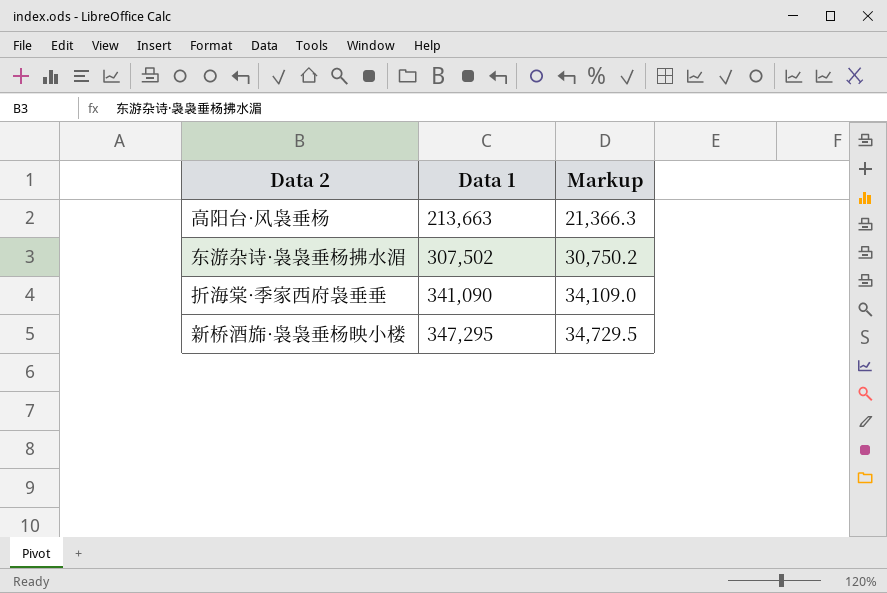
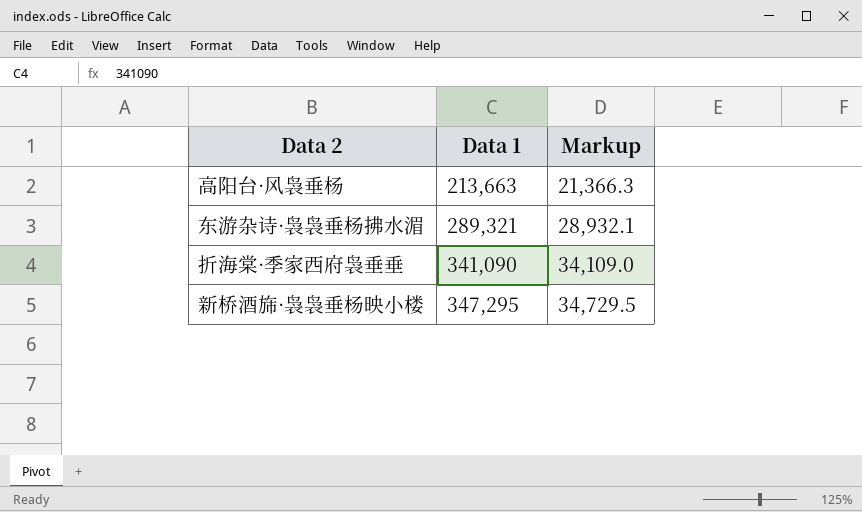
东游杂诗·袅袅垂杨拂水湄 | Data 1: 307,502 -> 289,321
东游杂诗·袅袅垂杨拂水湄 | Markup: 30,750.2 -> 28,932.1

